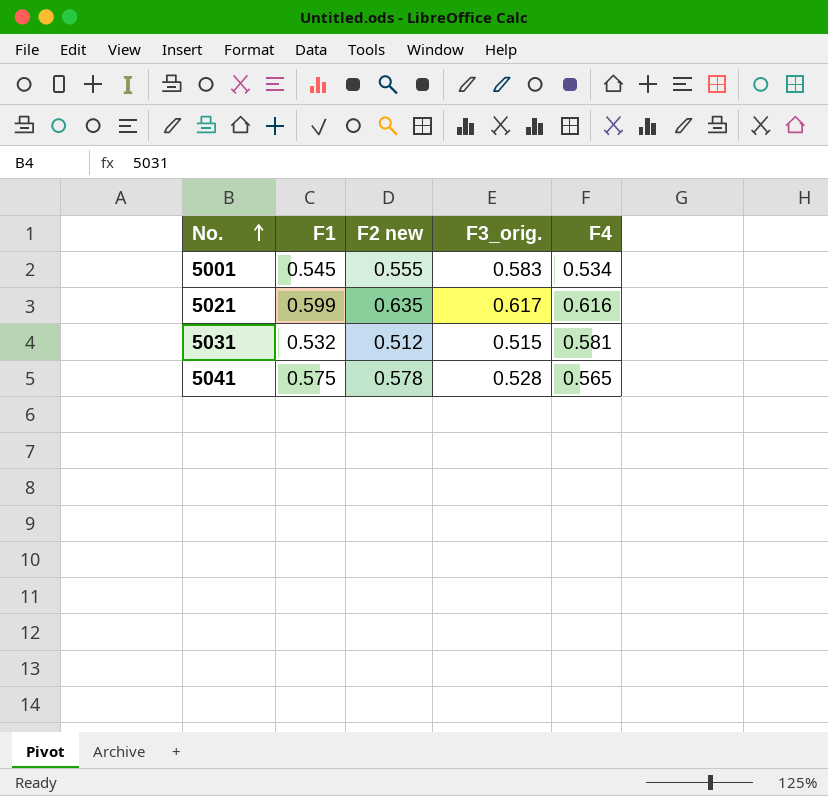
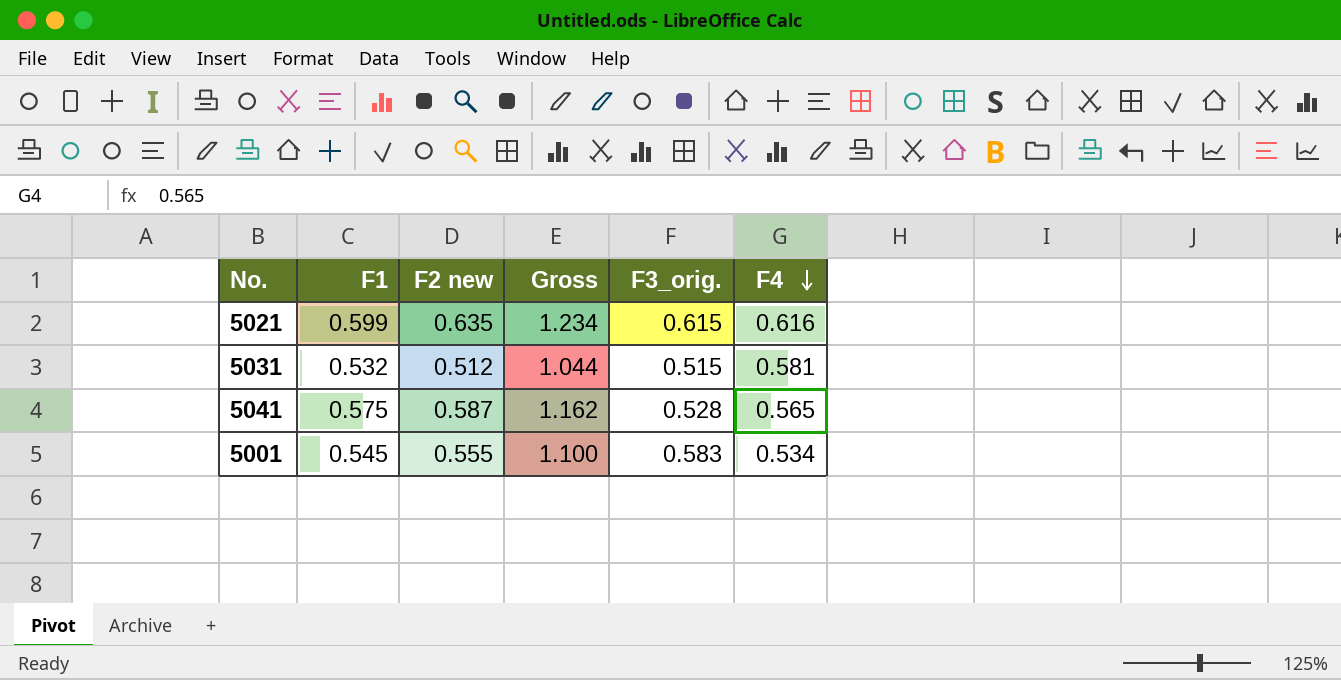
row order: No. ascending -> F4 descending
column Gross | formula: none -> [F1] + [F2 new]
5021 | F3_orig.: 0.617 -> 0.615
5041 | F2 new: 0.578 -> 0.587

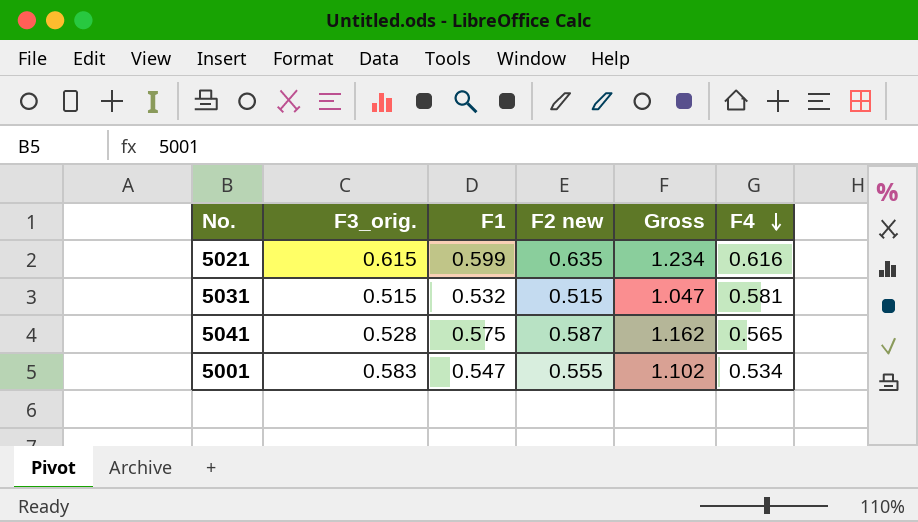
column F3_orig. | position: 5 -> 2
5031 | F2 new: 0.512 -> 0.515
5031 | Gross: 1.044 -> 1.047
5001 | F1: 0.545 -> 0.547
5001 | Gross: 1.100 -> 1.102

